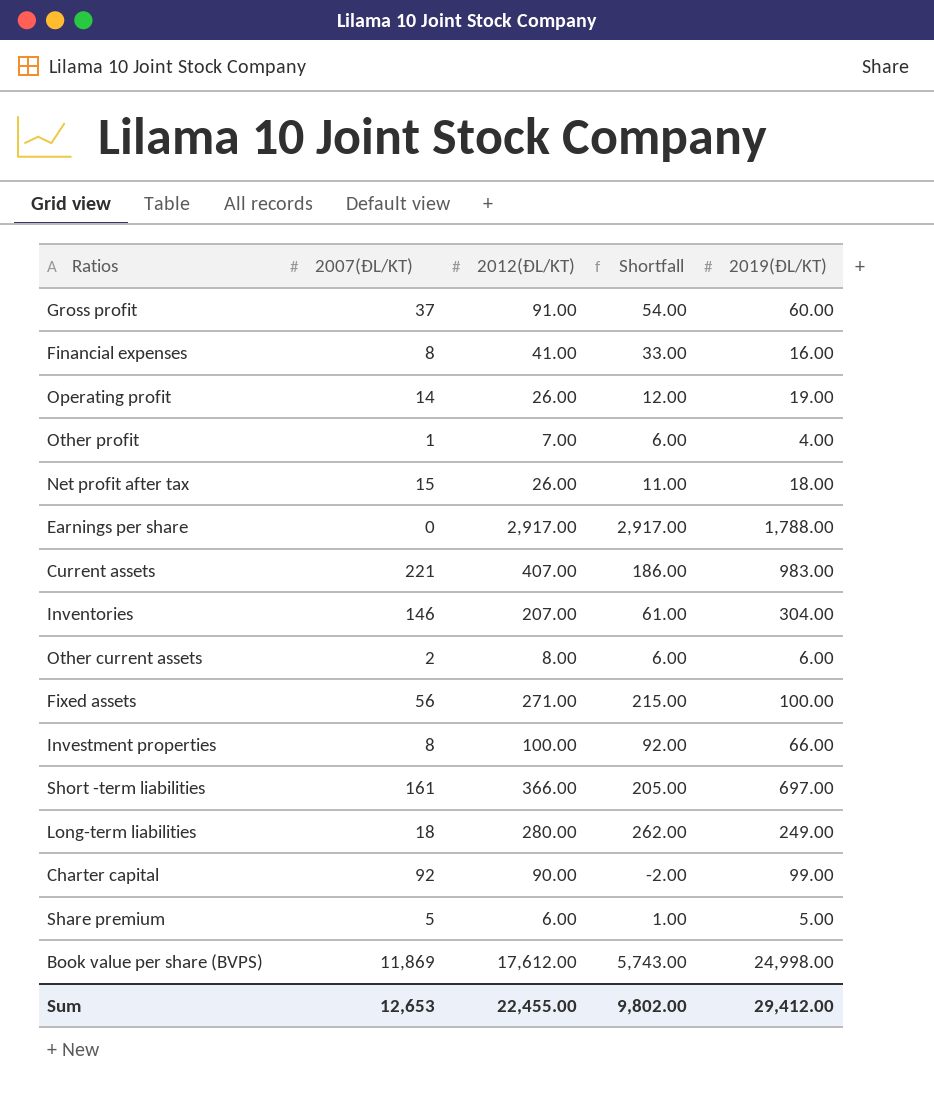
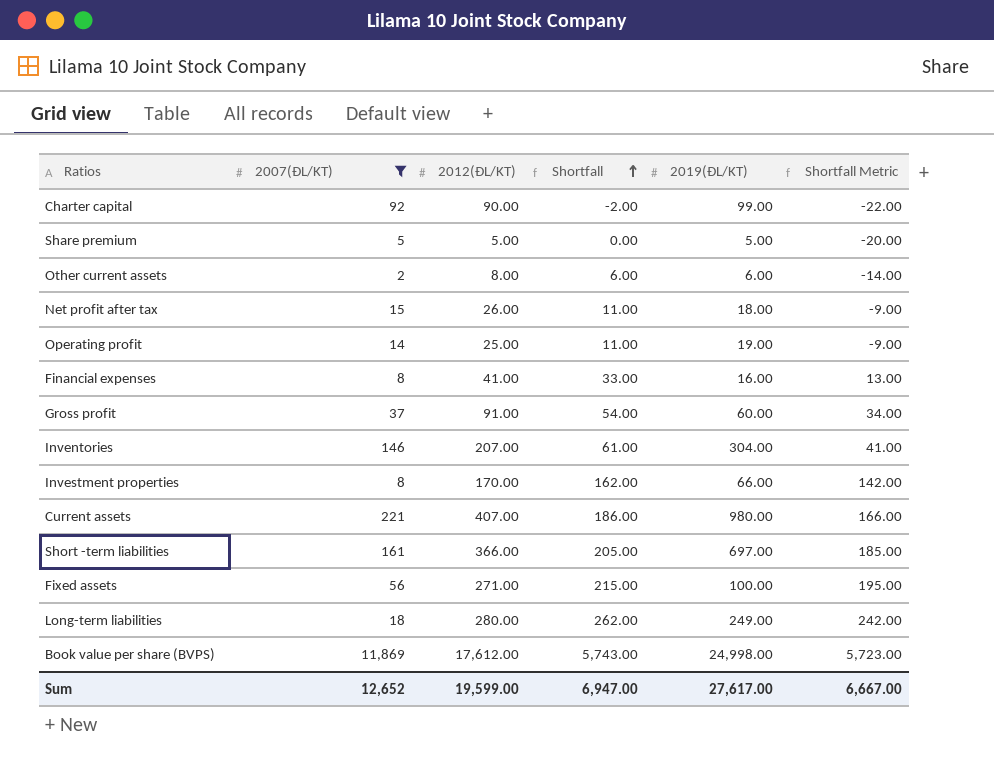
filter: none -> 2007(ĐL/KT) >= 2
row order: none -> Shortfall ascending
column Shortfall Metric | formula: none -> [Shortfall] - 20
Share premium | 2012(ĐL/KT): 6.00 -> 5.00
Share premium | Shortfall: 1.00 -> 0.00
Operating profit | 2012(ĐL/KT): 26.00 -> 25.00
Operating profit | Shortfall: 12.00 -> 11.00
Investment properties | 2012(ĐL/KT): 100.00 -> 170.00
Investment properties | Shortfall: 92.00 -> 162.00
Current assets | 2019(ĐL/KT): 983.00 -> 980.00
Sum | 2007(ĐL/KT): 12,653 -> 12,652
Sum | 2012(ĐL/KT): 22,455.00 -> 19,599.00
Sum | Shortfall: 9,802.00 -> 6,947.00
Sum | 2019(ĐL/KT): 29,412.00 -> 27,617.00

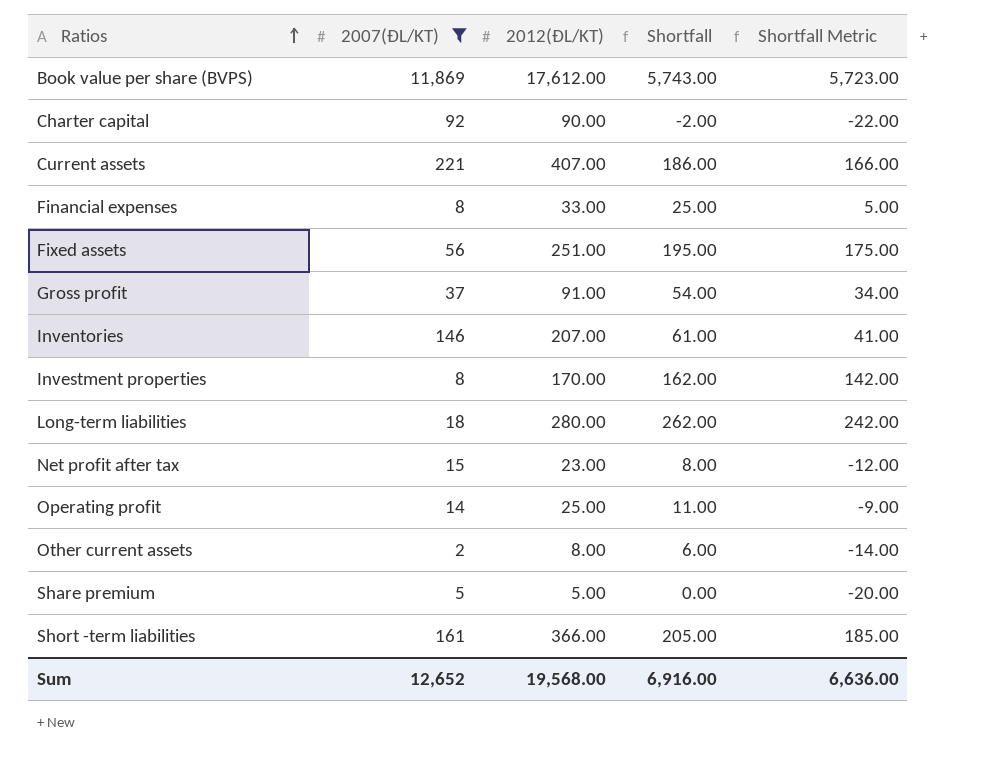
row order: Shortfall ascending -> Ratios ascending
column 2019(ĐL/KT) | position: 5 -> none
Financial expenses | 2012(ĐL/KT): 41.00 -> 33.00
Financial expenses | Shortfall: 33.00 -> 25.00
Financial expenses | Shortfall Metric: 13.00 -> 5.00
Fixed assets | 2012(ĐL/KT): 271.00 -> 251.00
Fixed assets | Shortfall: 215.00 -> 195.00
Fixed assets | Shortfall Metric: 195.00 -> 175.00
Net profit after tax | 2012(ĐL/KT): 26.00 -> 23.00
Net profit after tax | Shortfall: 11.00 -> 8.00
Net profit after tax | Shortfall Metric: -9.00 -> -12.00
Sum | 2012(ĐL/KT): 19,599.00 -> 19,568.00
Sum | Shortfall: 6,947.00 -> 6,916.00
Sum | Shortfall Metric: 6,667.00 -> 6,636.00

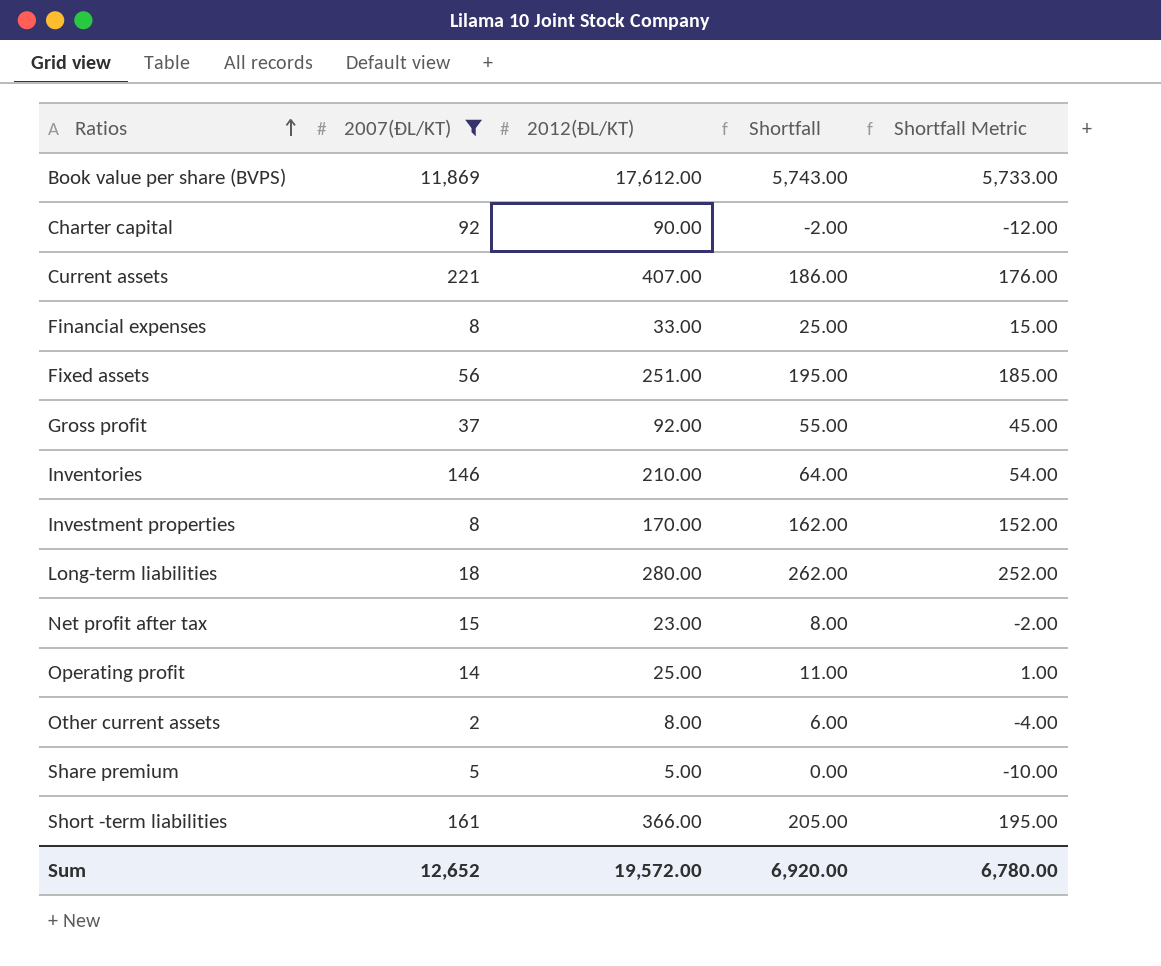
column Shortfall Metric | formula: [Shortfall] - 20 -> [Shortfall] - 10
Gross profit | 2012(ĐL/KT): 91.00 -> 92.00
Gross profit | Shortfall: 54.00 -> 55.00
Inventories | 2012(ĐL/KT): 207.00 -> 210.00
Inventories | Shortfall: 61.00 -> 64.00
Sum | 2012(ĐL/KT): 19,568.00 -> 19,572.00
Sum | Shortfall: 6,916.00 -> 6,920.00
Sum | Shortfall Metric: 6,636.00 -> 6,780.00

